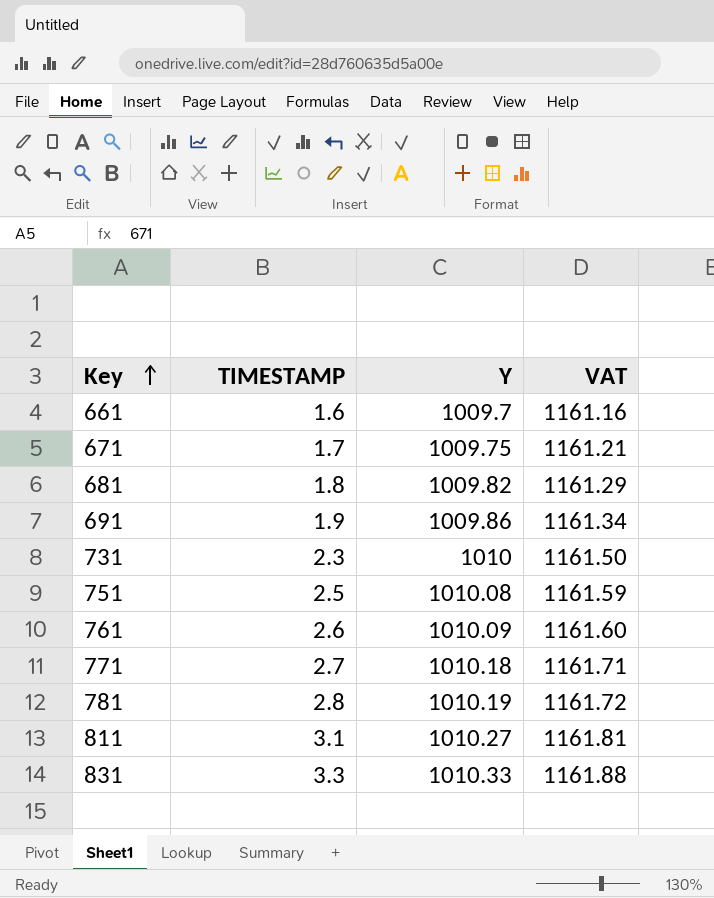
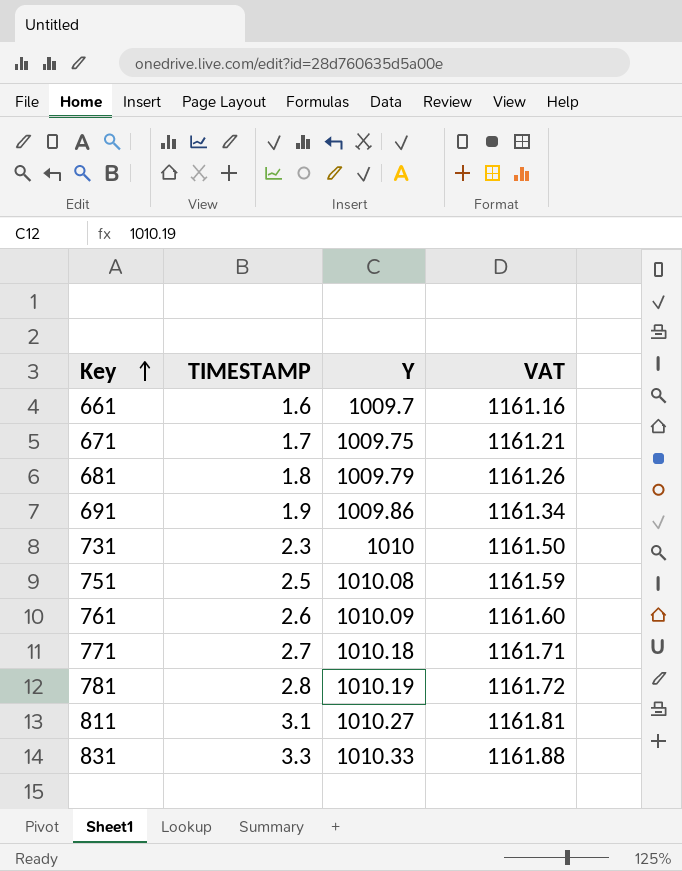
681 | Y: 1009.82 -> 1009.79
681 | VAT: 1161.29 -> 1161.26

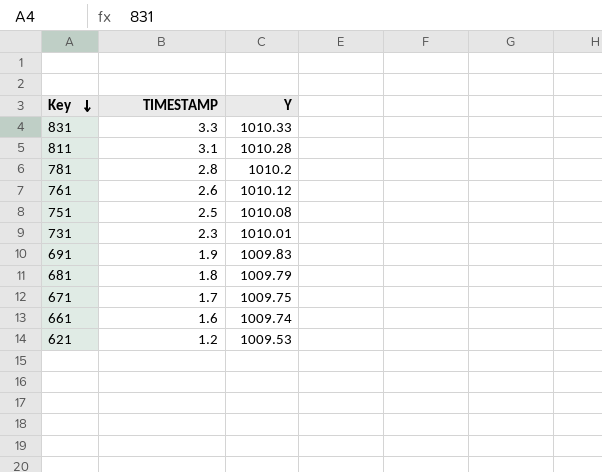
row order: Key ascending -> Key descending
column VAT | formula: [Y] * 1.15 -> none
row 771: 2.7 | 1010.18 | 1161.71 -> none
811 | Y: 1010.27 -> 1010.28
781 | Y: 1010.19 -> 1010.2
761 | Y: 1010.09 -> 1010.12
731 | Y: 1010 -> 1010.01
691 | Y: 1009.86 -> 1009.83
661 | Y: 1009.7 -> 1009.74
row 621: none -> 1.2 | 1009.53

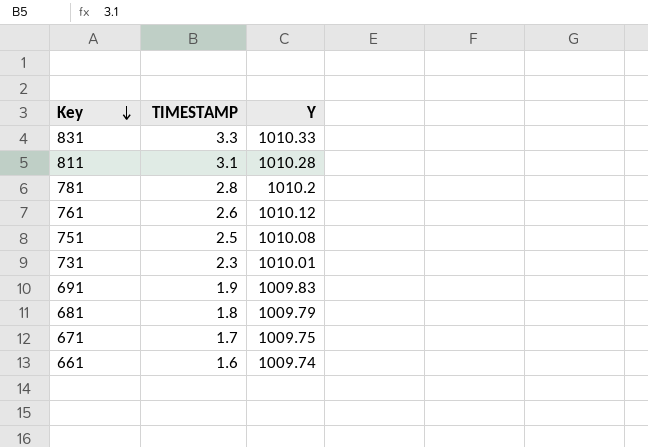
row 621: 1.2 | 1009.53 -> none

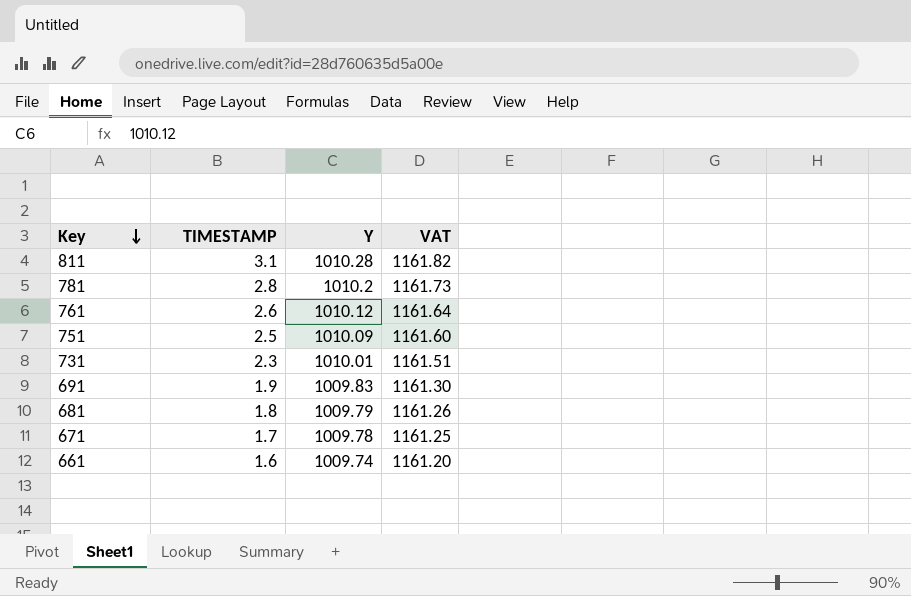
column VAT | formula: none -> [Y] * 1.15
row 831: 3.3 | 1010.33 -> none
751 | Y: 1010.08 -> 1010.09
671 | Y: 1009.75 -> 1009.78

